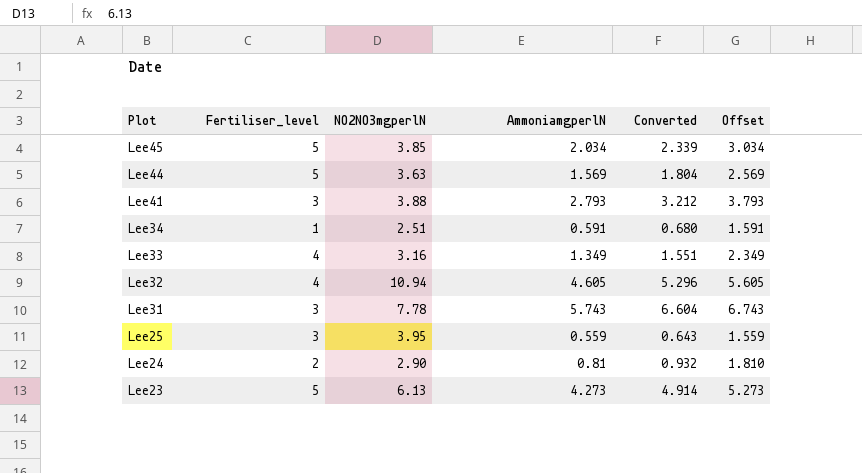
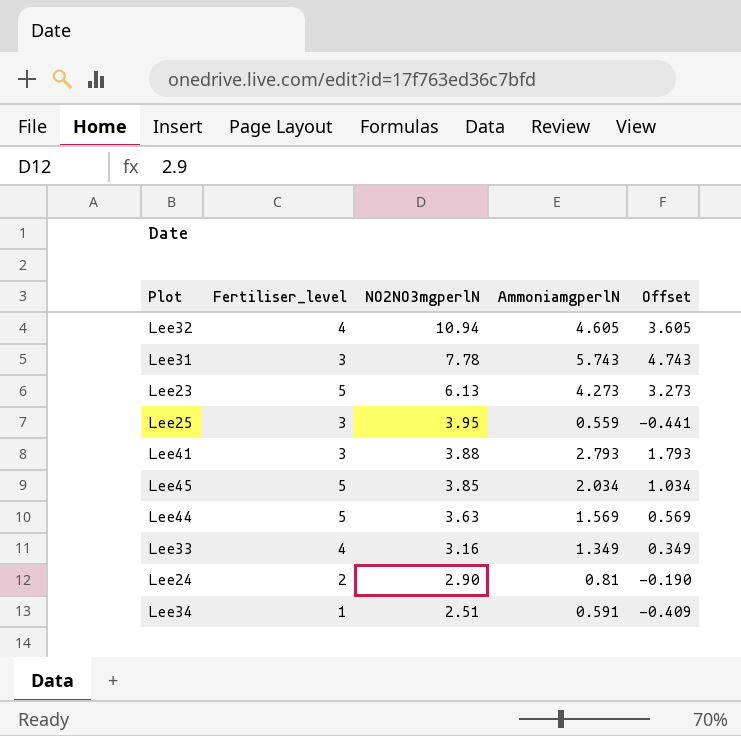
row order: Plot descending -> NO2NO3mgperlN descending
column Converted | formula: [AmmoniamgperlN] * 1.15 -> none
column Offset | formula: [AmmoniamgperlN] + 1 -> [AmmoniamgperlN] - 1

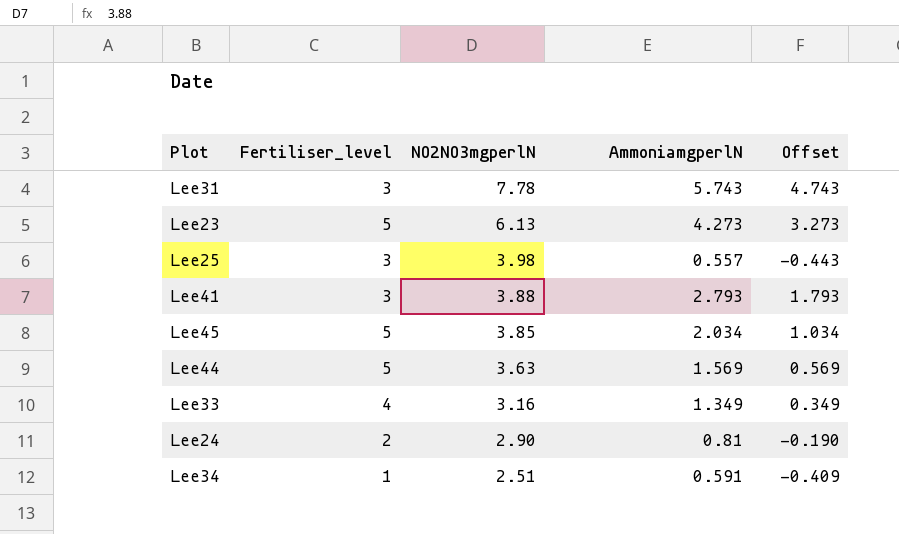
row Lee32: 4 | 10.94 | 4.605 | 3.605 -> none
Lee25 | NO2NO3mgperlN: 3.95 -> 3.98
Lee25 | AmmoniamgperlN: 0.559 -> 0.557
Lee25 | Offset: -0.441 -> -0.443

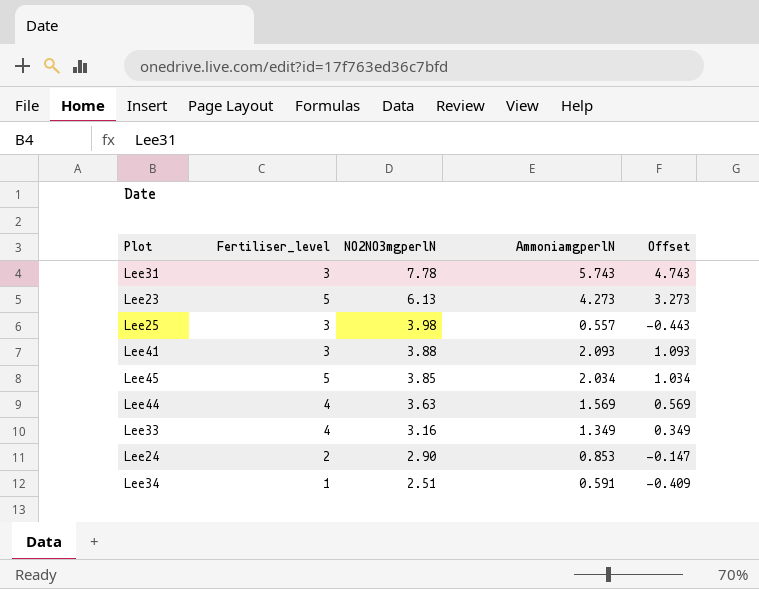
Lee41 | AmmoniamgperlN: 2.793 -> 2.093
Lee41 | Offset: 1.793 -> 1.093
Lee44 | Fertiliser_level: 5 -> 4
Lee24 | AmmoniamgperlN: 0.81 -> 0.853
Lee24 | Offset: -0.190 -> -0.147

